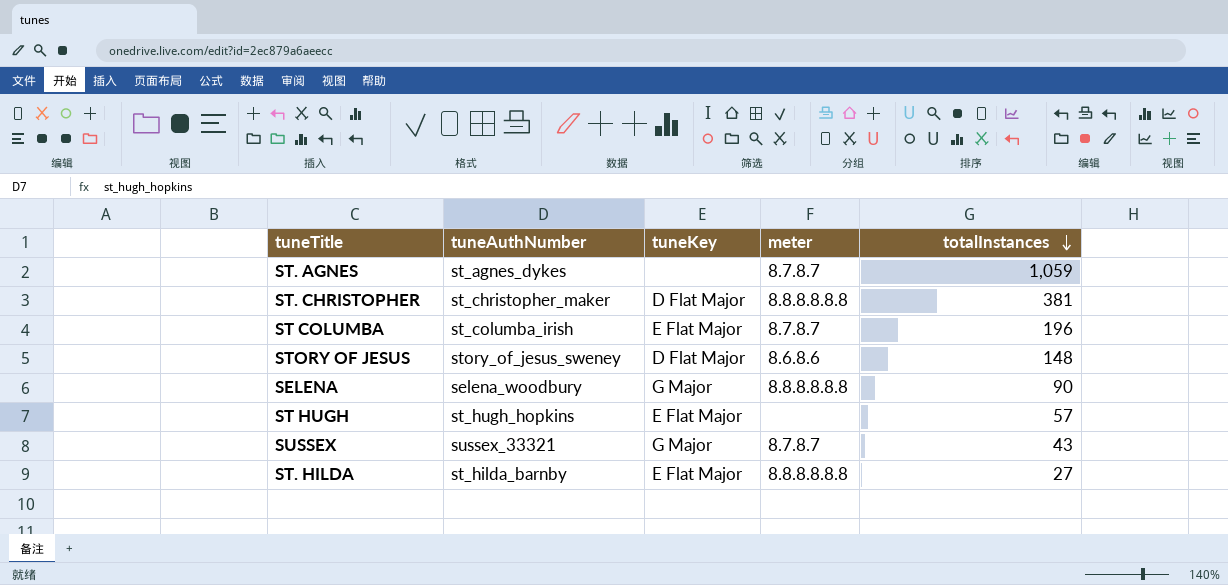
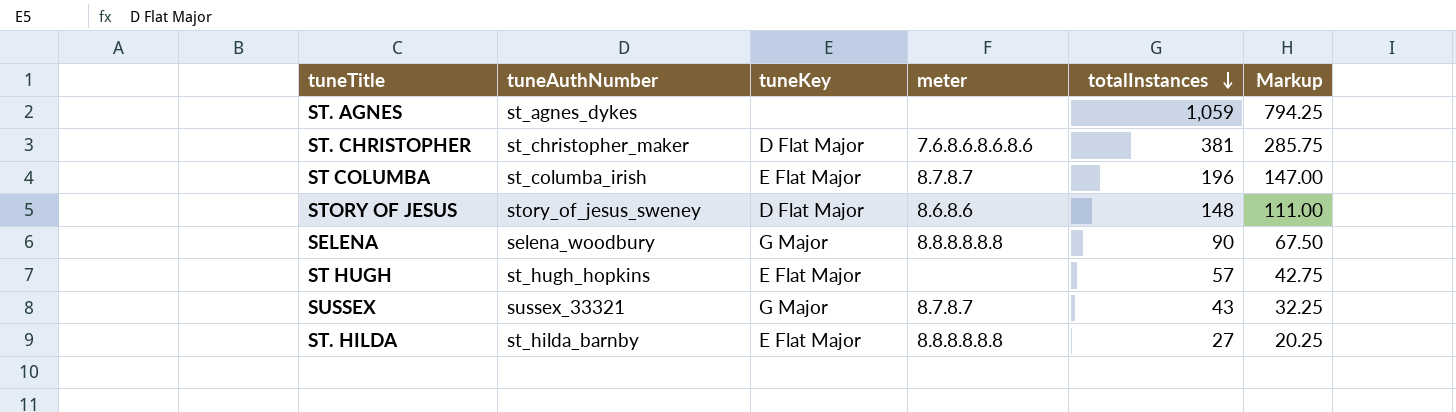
column Markup | formula: none -> [totalInstances] * 0.75
ST. AGNES | meter: 8.7.8.7 -> none
ST. CHRISTOPHER | meter: 8.8.8.8.8.8 -> 7.6.8.6.8.6.8.6

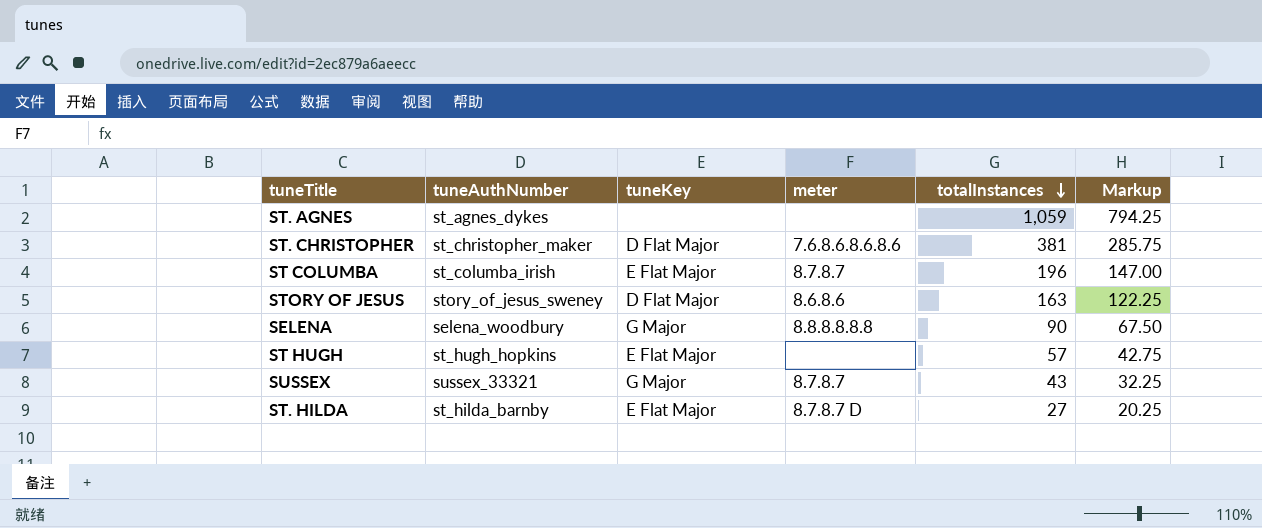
STORY OF JESUS | totalInstances: 148 -> 163
STORY OF JESUS | Markup: 111.00 -> 122.25
ST. HILDA | meter: 8.8.8.8.8.8 -> 8.7.8.7 D

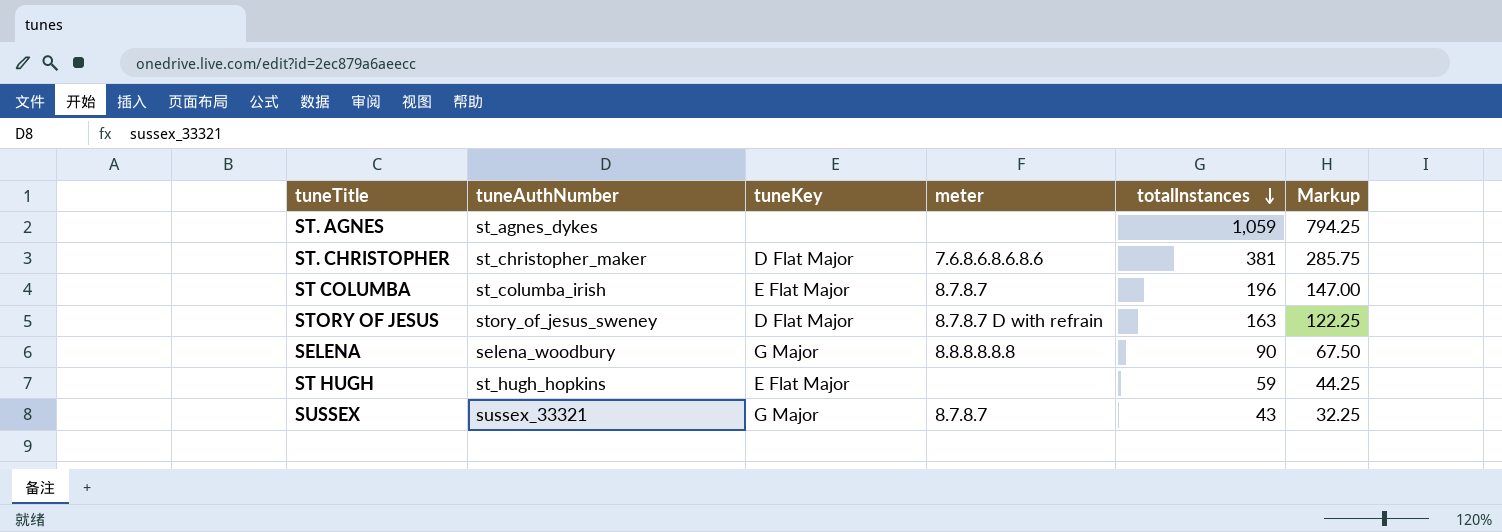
row ST. HILDA: st_hilda_barnby | E Flat Major | 8.7.8.7 D | 27 | 20.25 -> none
STORY OF JESUS | meter: 8.6.8.6 -> 8.7.8.7 D with refrain
ST HUGH | totalInstances: 57 -> 59
ST HUGH | Markup: 42.75 -> 44.25

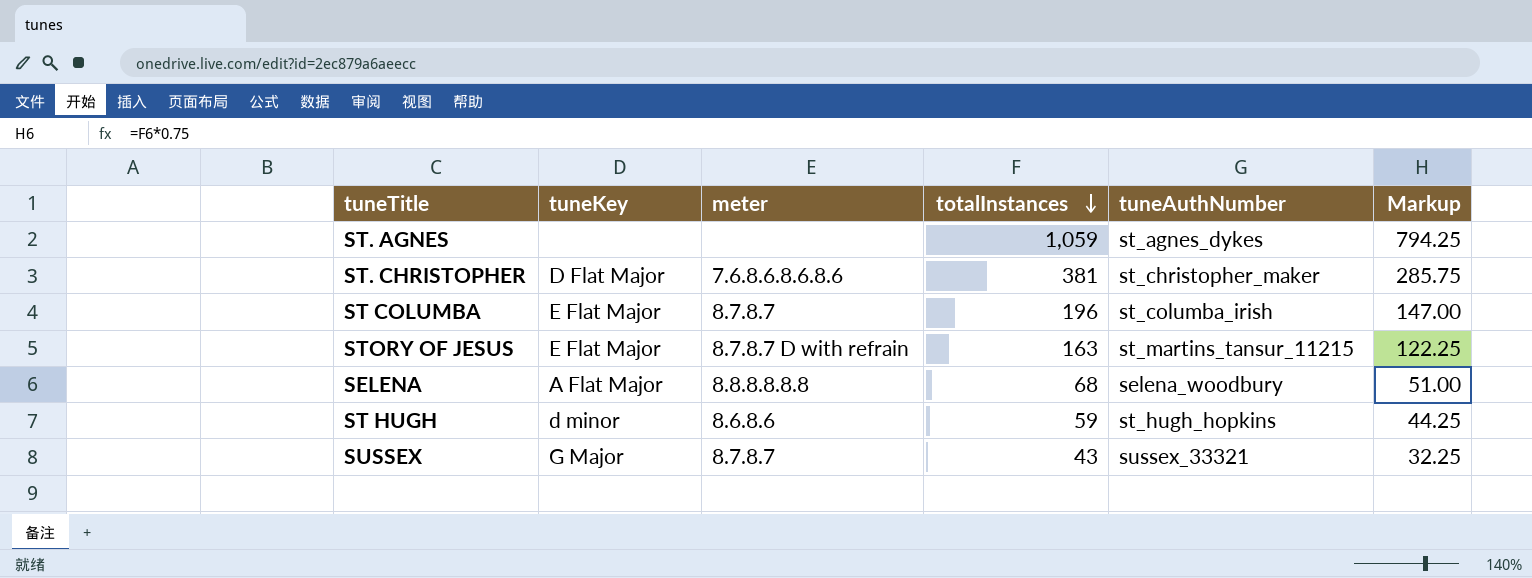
column tuneAuthNumber | position: 2 -> 5
STORY OF JESUS | tuneKey: D Flat Major -> E Flat Major
STORY OF JESUS | tuneAuthNumber: story_of_jesus_sweney -> st_martins_tansur_11215
SELENA | tuneKey: G Major -> A Flat Major
SELENA | totalInstances: 90 -> 68
SELENA | Markup: 67.50 -> 51.00
ST HUGH | tuneKey: E Flat Major -> d minor
ST HUGH | meter: none -> 8.6.8.6

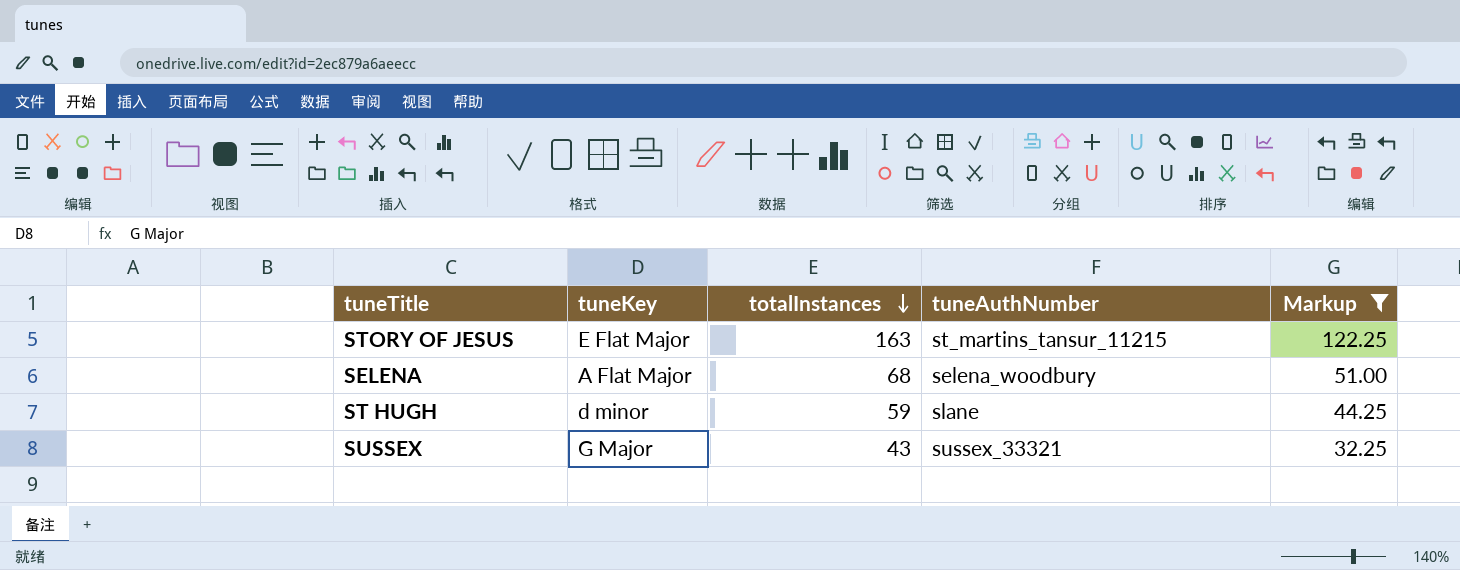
filter: none -> Markup <= 122.25
column meter | position: 3 -> none
ST HUGH | tuneAuthNumber: st_hugh_hopkins -> slane

